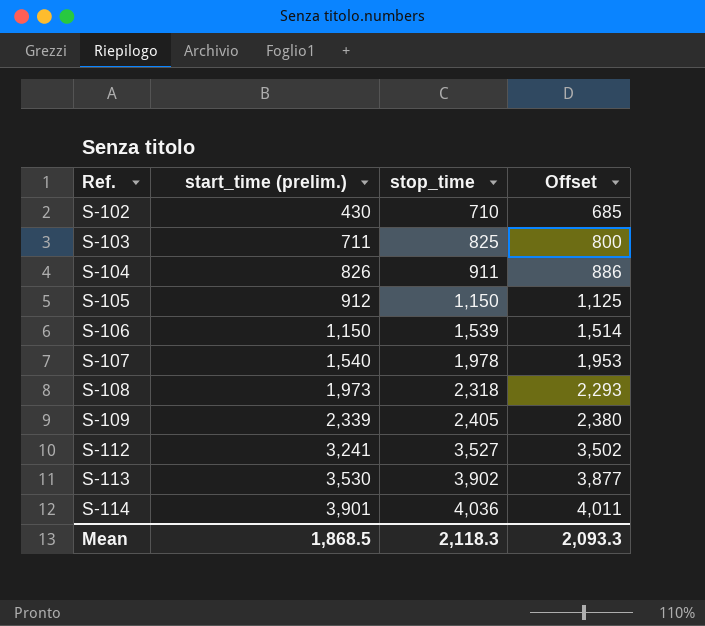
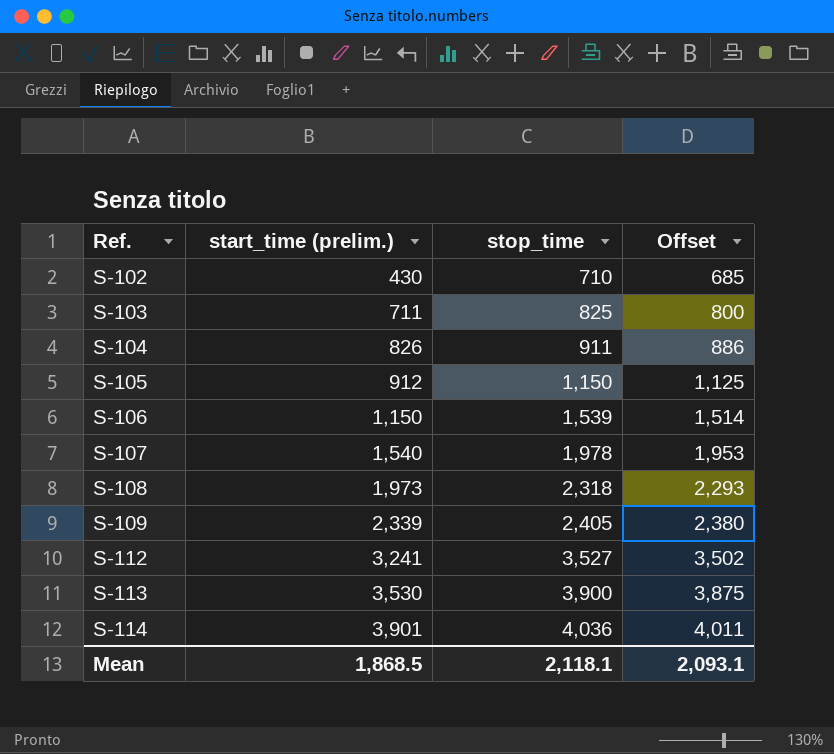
S-113 | stop_time: 3,902 -> 3,900
S-113 | Offset: 3,877 -> 3,875
Mean | stop_time: 2,118.3 -> 2,118.1
Mean | Offset: 2,093.3 -> 2,093.1

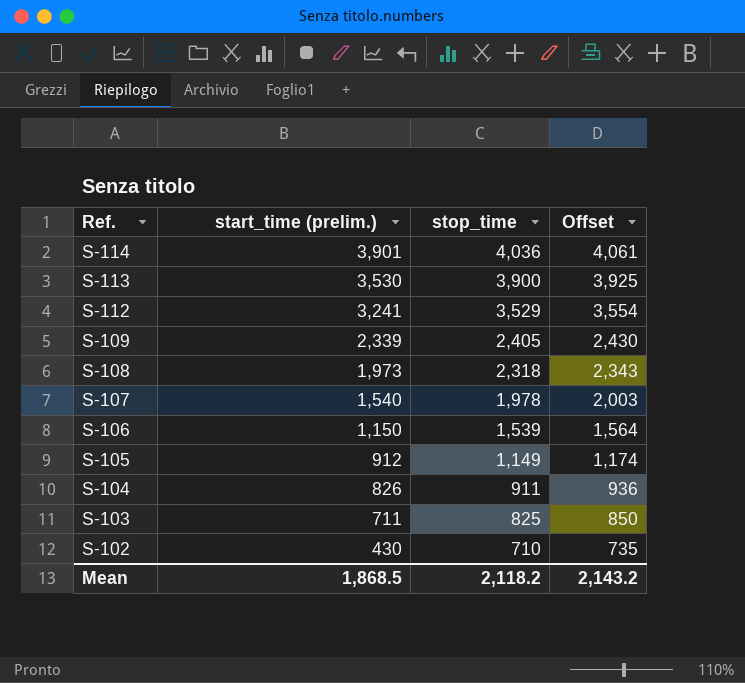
row order: Ref. ascending -> Ref. descending
column Offset | formula: [stop_time] - 25 -> [stop_time] + 25
S-112 | stop_time: 3,527 -> 3,529
S-105 | stop_time: 1,150 -> 1,149
Mean | stop_time: 2,118.1 -> 2,118.2
Mean | Offset: 2,093.1 -> 2,143.2

